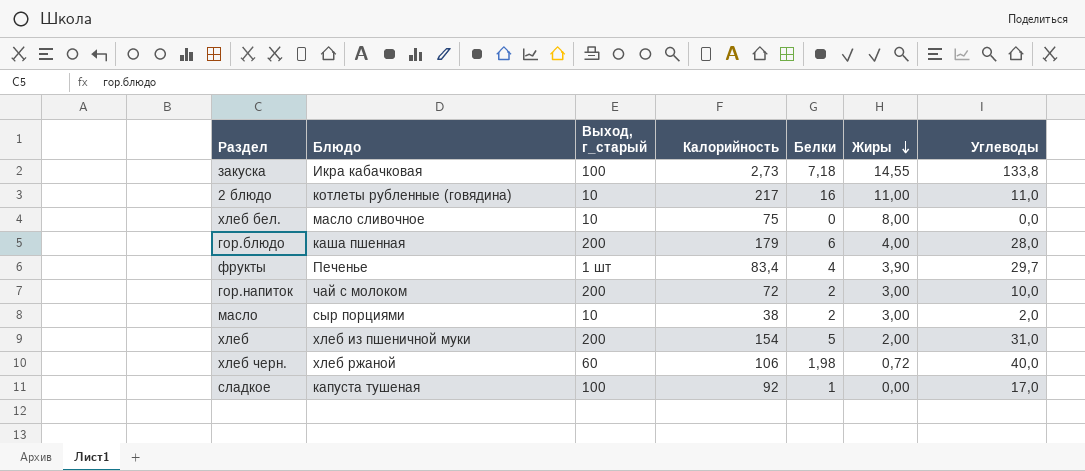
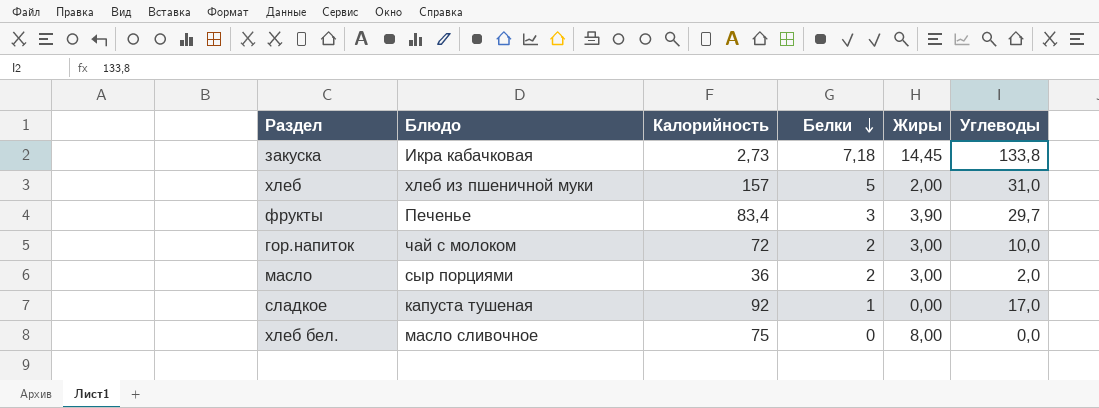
row order: Жиры descending -> Белки descending
column Выход, г_старый | position: 3 -> none
row 2 блюдо: котлеты рубленные (говядина) | 10 | 217 | 16 | 11,00 | 11,0 -> none
row гор.блюдо: каша пшенная | 200 | 179 | 6 | 4,00 | 28,0 -> none
row хлеб черн.: хлеб ржаной | 60 | 106 | 1,98 | 0,72 | 40,0 -> none
закуска | Жиры: 14,55 -> 14,45
хлеб | Калорийность: 154 -> 157
фрукты | Белки: 4 -> 3
масло | Калорийность: 38 -> 36

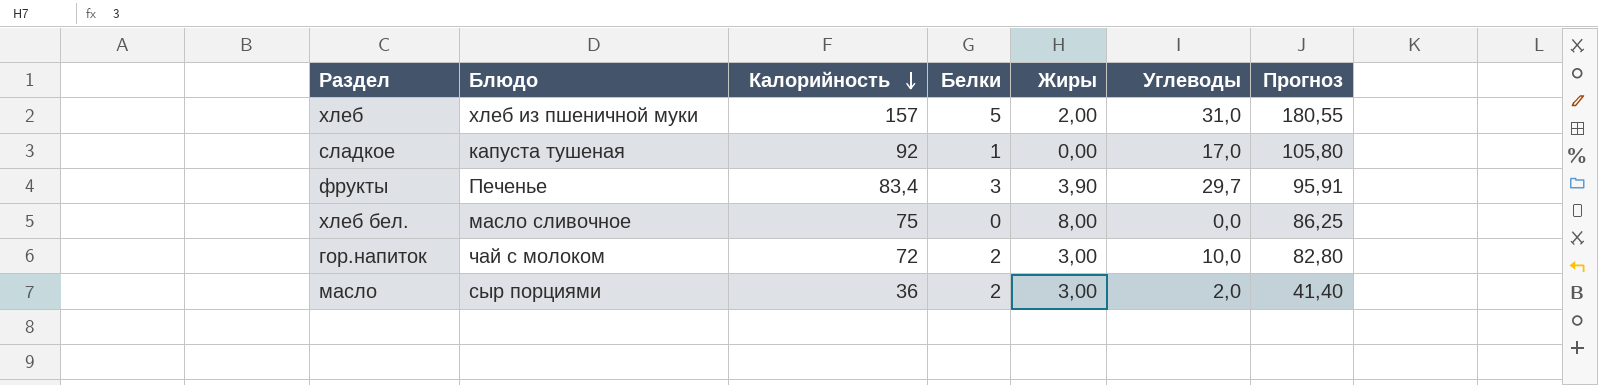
row order: Белки descending -> Калорийность descending
column Прогноз | formula: none -> [Калорийность] * 1,15
row закуска: Икра кабачковая | 2,73 | 7,18 | 14,45 | 133,8 -> none

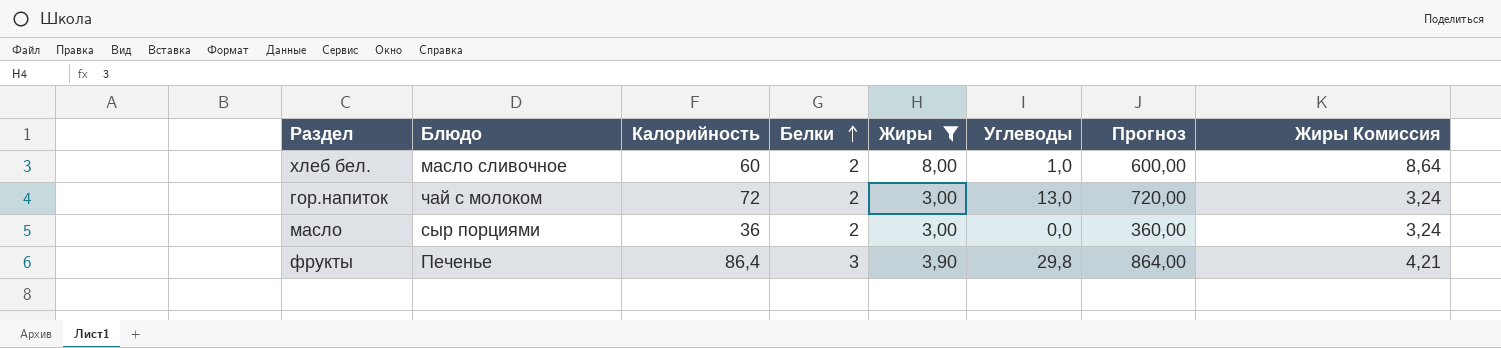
filter: none -> Жиры >= 3,00
row order: Калорийность descending -> Белки ascending
column Прогноз | formula: [Калорийность] * 1,15 -> [Калорийность] * 10
column Жиры Комиссия | formula: none -> [Жиры] * 1,08
хлеб бел. | Калорийность: 75 -> 60
хлеб бел. | Белки: 0 -> 2
хлеб бел. | Углеводы: 0,0 -> 1,0
гор.напиток | Углеводы: 10,0 -> 13,0
масло | Углеводы: 2,0 -> 0,0
фрукты | Калорийность: 83,4 -> 86,4
фрукты | Углеводы: 29,7 -> 29,8

